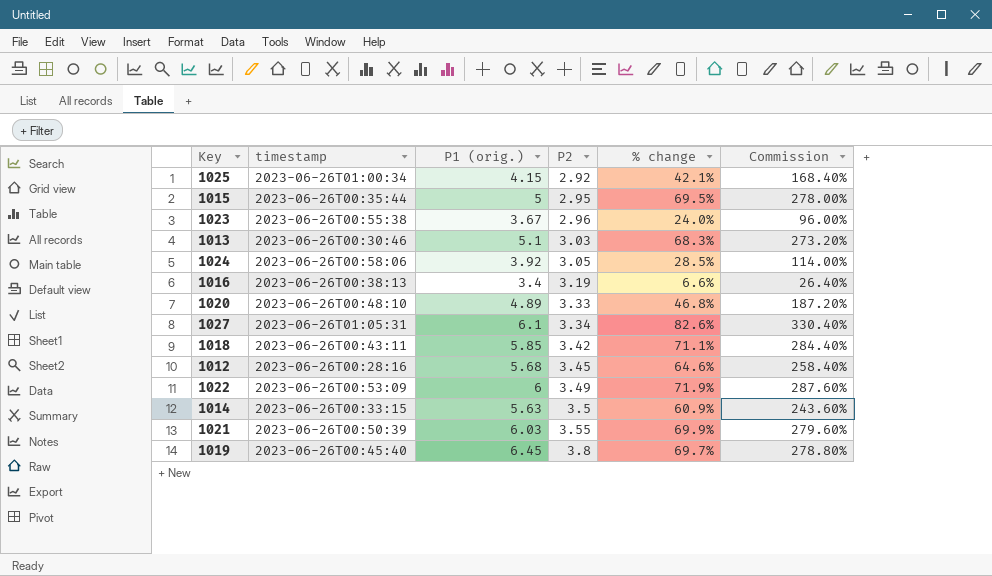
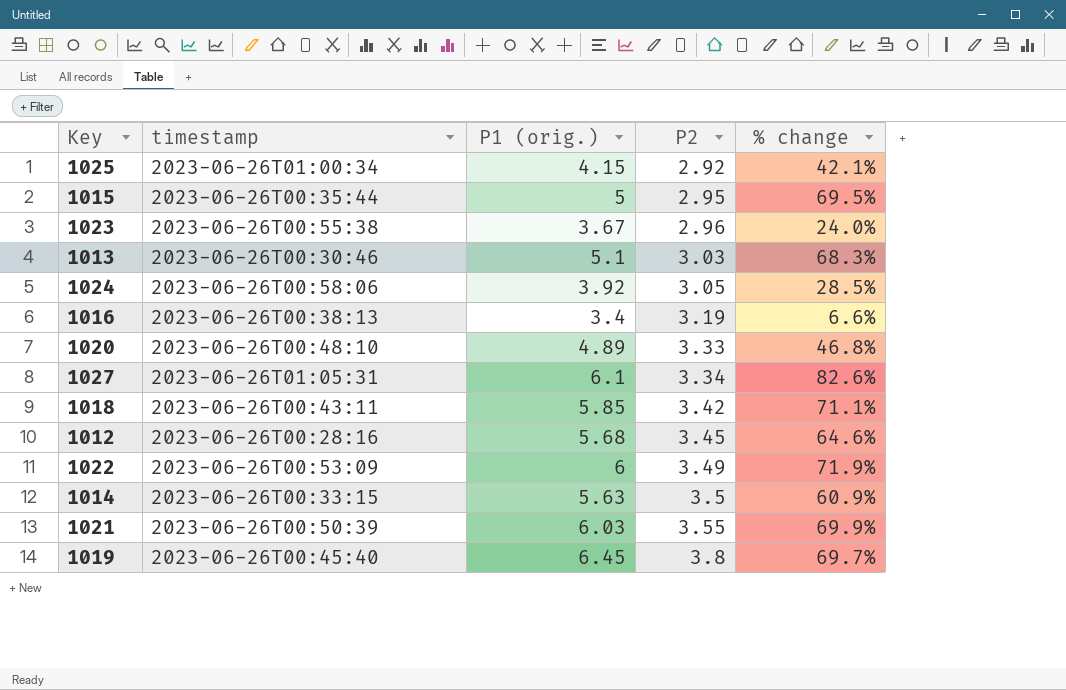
column Commission | formula: [% change] * 4 -> none

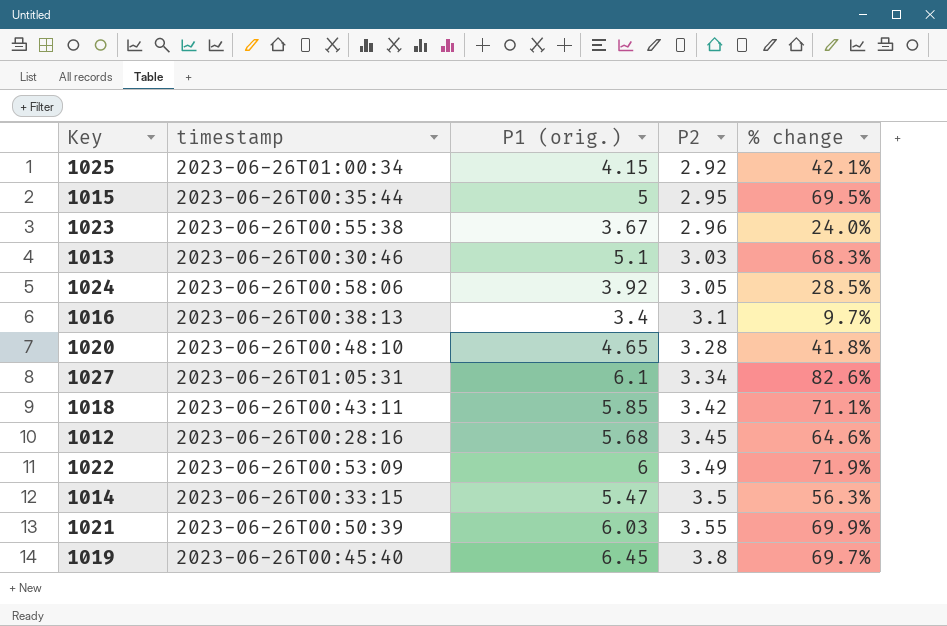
1016 | P2: 3.19 -> 3.1
1016 | % change: 6.6% -> 9.7%
1020 | P1 (orig.): 4.89 -> 4.65
1020 | P2: 3.33 -> 3.28
1020 | % change: 46.8% -> 41.8%
1014 | P1 (orig.): 5.63 -> 5.47
1014 | % change: 60.9% -> 56.3%

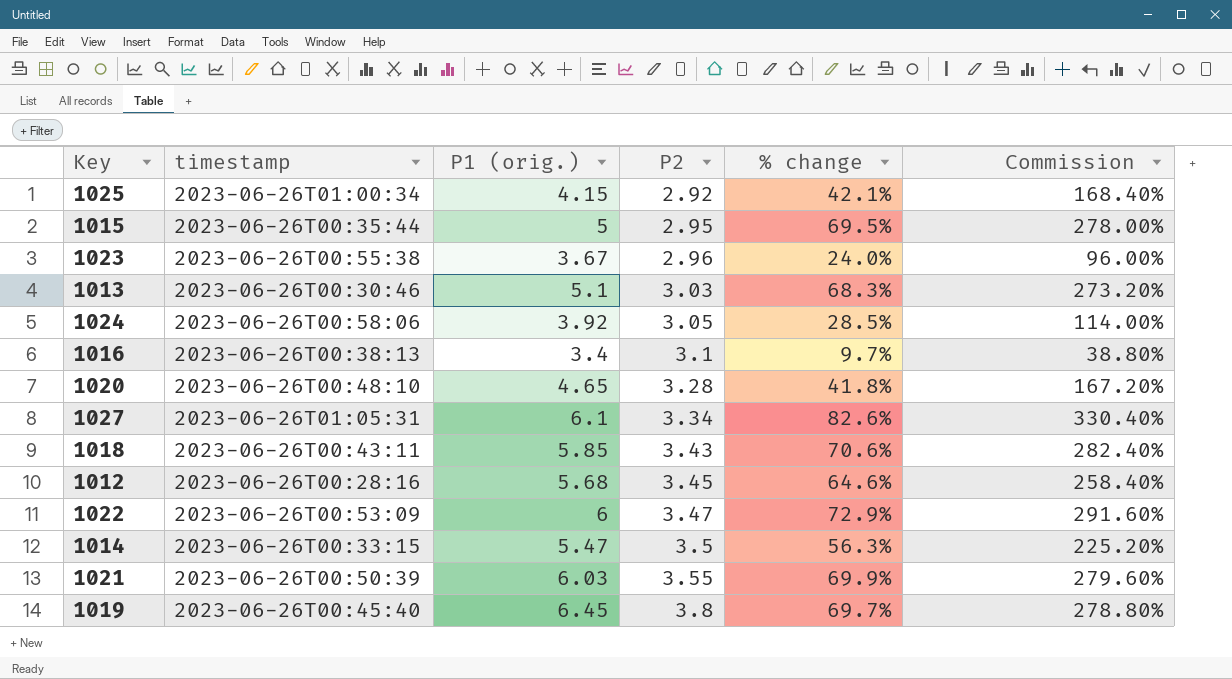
column Commission | formula: none -> [% change] * 4
1018 | P2: 3.42 -> 3.43
1018 | % change: 71.1% -> 70.6%
1022 | P2: 3.49 -> 3.47
1022 | % change: 71.9% -> 72.9%

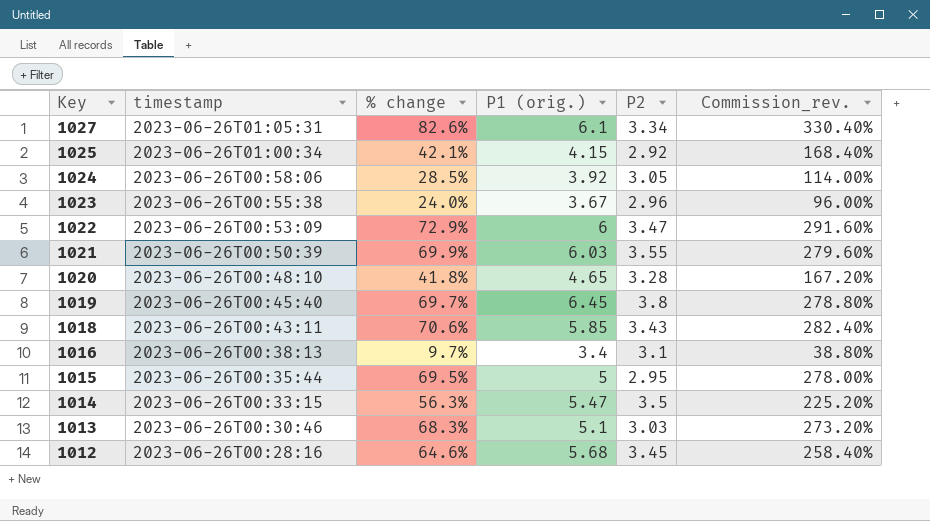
row order: P2 ascending -> Key descending
column % change | position: 5 -> 3
column name: Commission -> Commission_rev.

